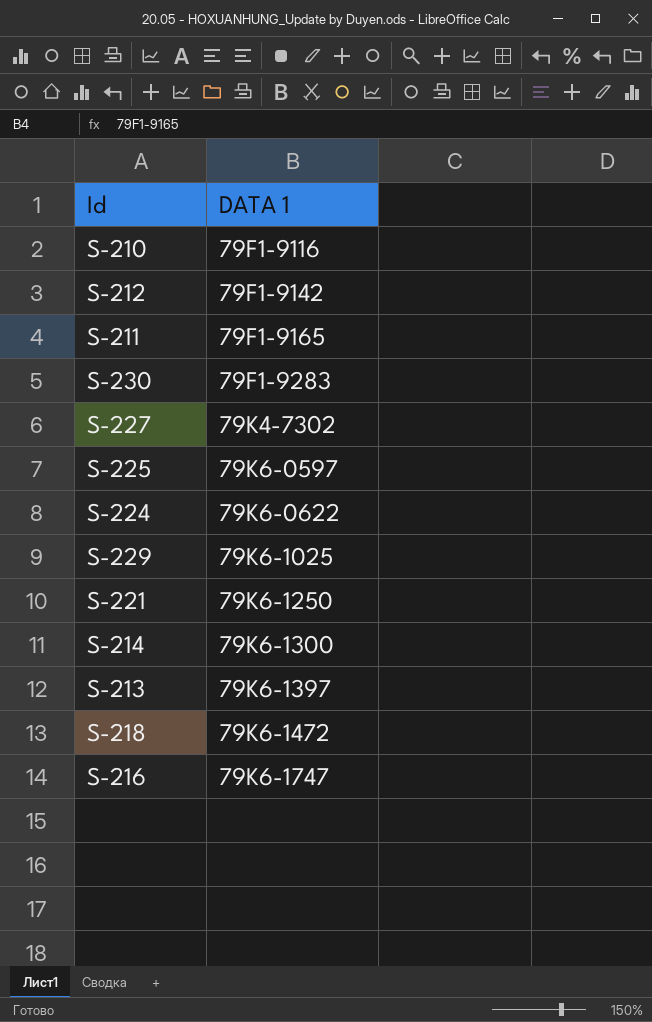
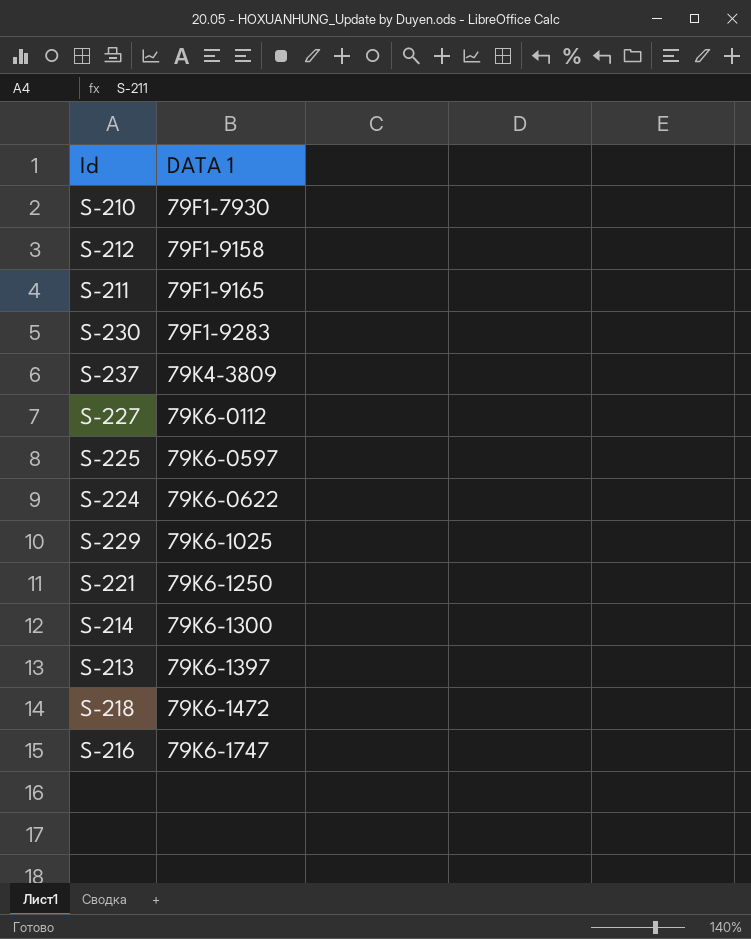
S-210 | DATA 1: 79F1-9116 -> 79F1-7930
S-212 | DATA 1: 79F1-9142 -> 79F1-9158
row S-237: none -> 79K4-3809
S-227 | DATA 1: 79K4-7302 -> 79K6-0112

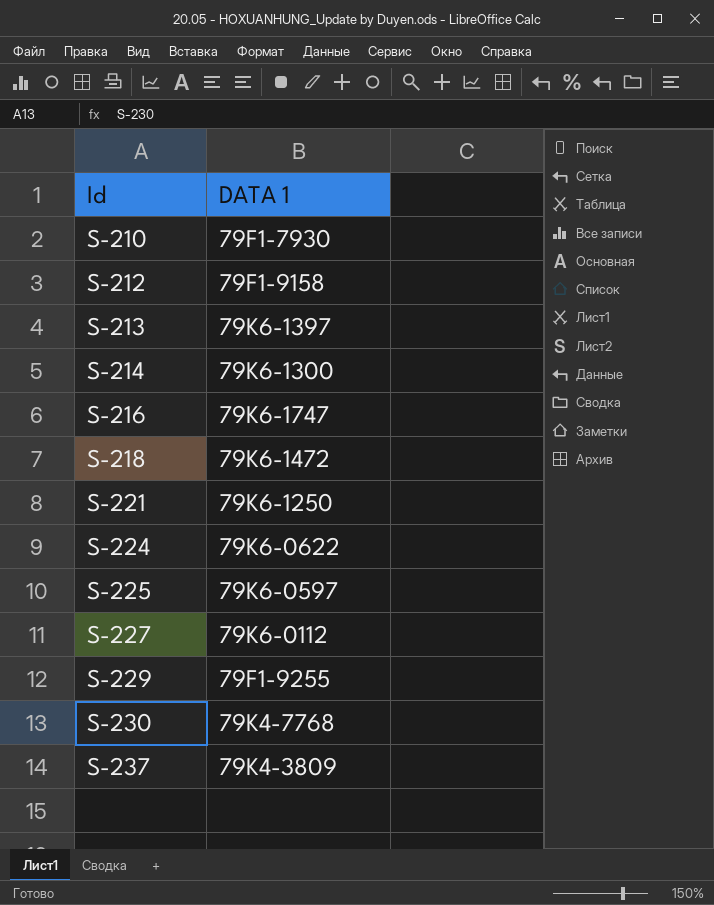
row order: DATA 1 ascending -> Id ascending
row S-211: 79F1-9165 -> none
S-229 | DATA 1: 79K6-1025 -> 79F1-9255
S-230 | DATA 1: 79F1-9283 -> 79K4-7768

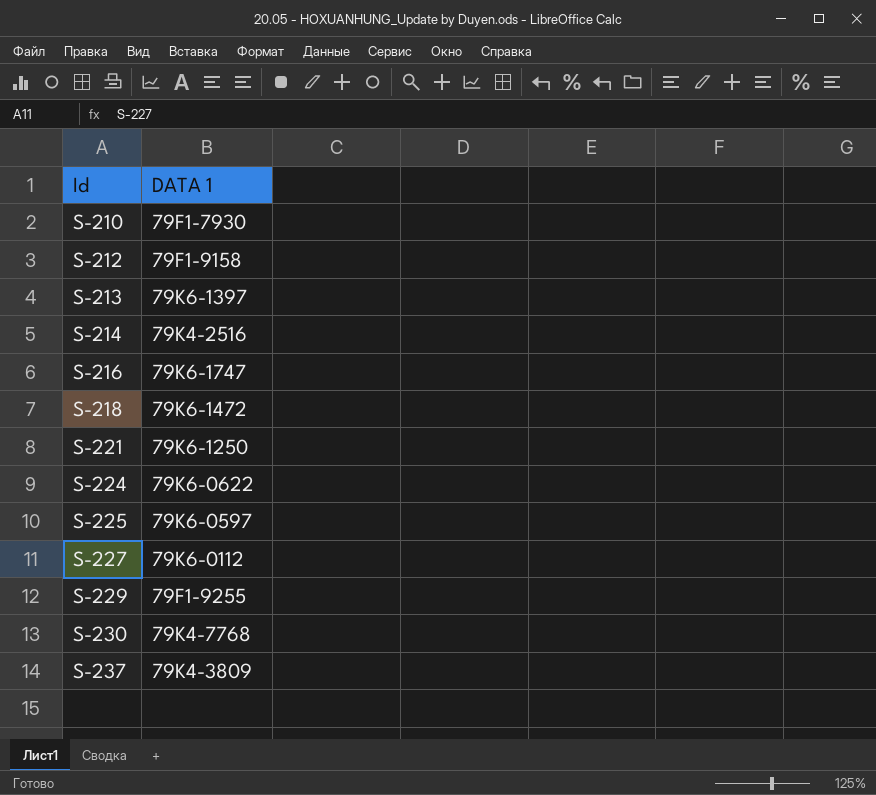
S-214 | DATA 1: 79K6-1300 -> 79K4-2516

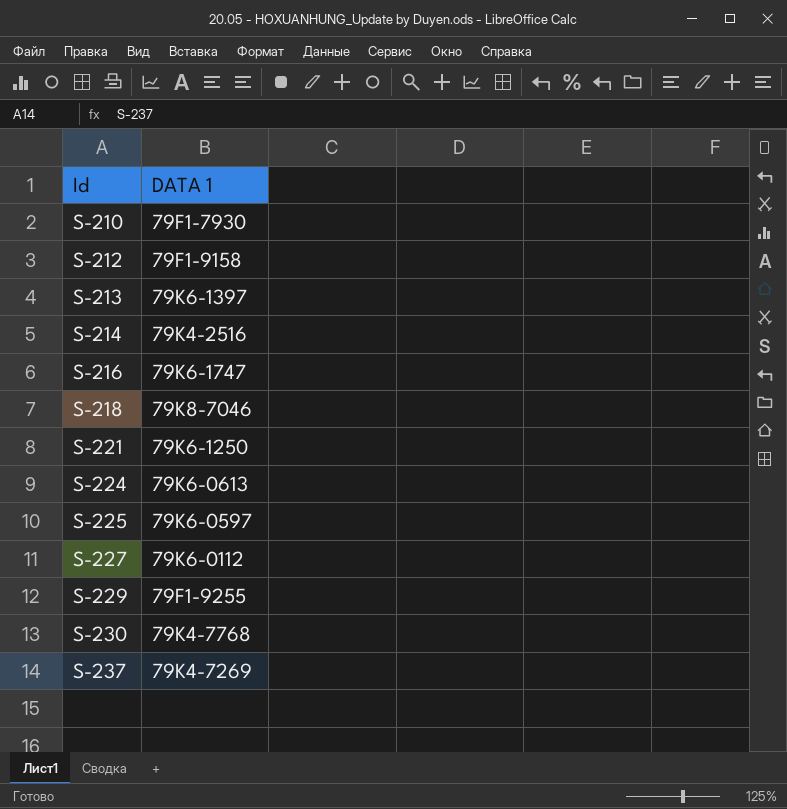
S-218 | DATA 1: 79K6-1472 -> 79K8-7046
S-224 | DATA 1: 79K6-0622 -> 79K6-0613
S-237 | DATA 1: 79K4-3809 -> 79K4-7269

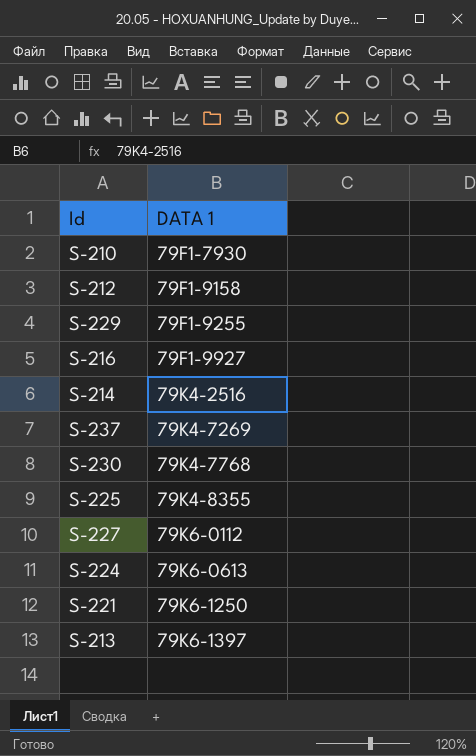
row order: Id ascending -> DATA 1 ascending
row S-218: 79K8-7046 -> none
S-216 | DATA 1: 79K6-1747 -> 79F1-9927
S-225 | DATA 1: 79K6-0597 -> 79K4-8355

